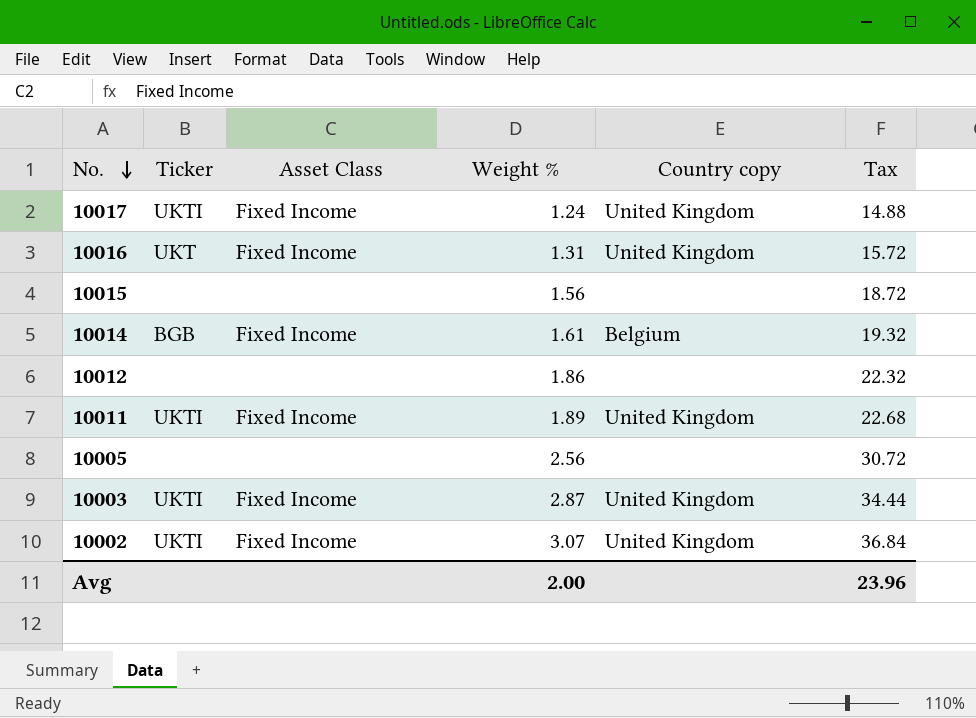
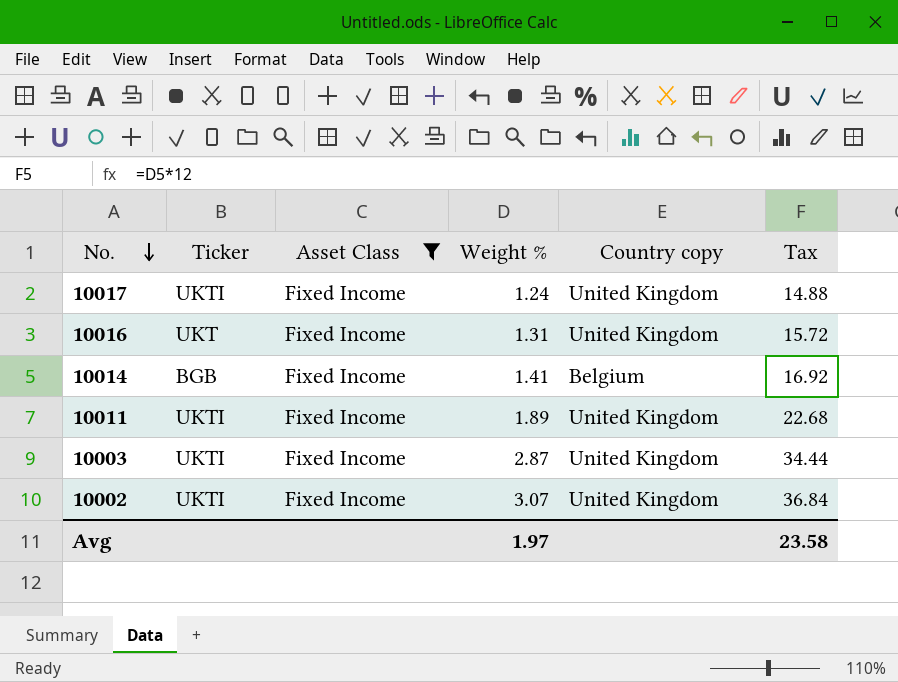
filter: none -> Asset Class = Fixed Income
10014 | Weight %: 1.61 -> 1.41
10014 | Tax: 19.32 -> 16.92
Avg | Weight %: 2.00 -> 1.97
Avg | Tax: 23.96 -> 23.58

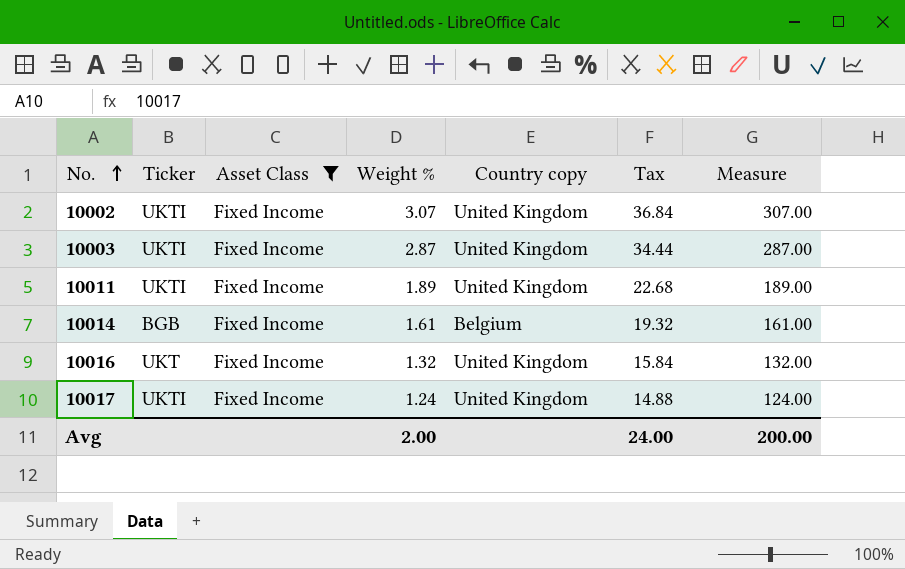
row order: No. descending -> No. ascending
column Measure | formula: none -> [Weight %] * 100
10014 | Weight %: 1.41 -> 1.61
10014 | Tax: 16.92 -> 19.32
10016 | Weight %: 1.31 -> 1.32
10016 | Tax: 15.72 -> 15.84
Avg | Weight %: 1.97 -> 2.00
Avg | Tax: 23.58 -> 24.00

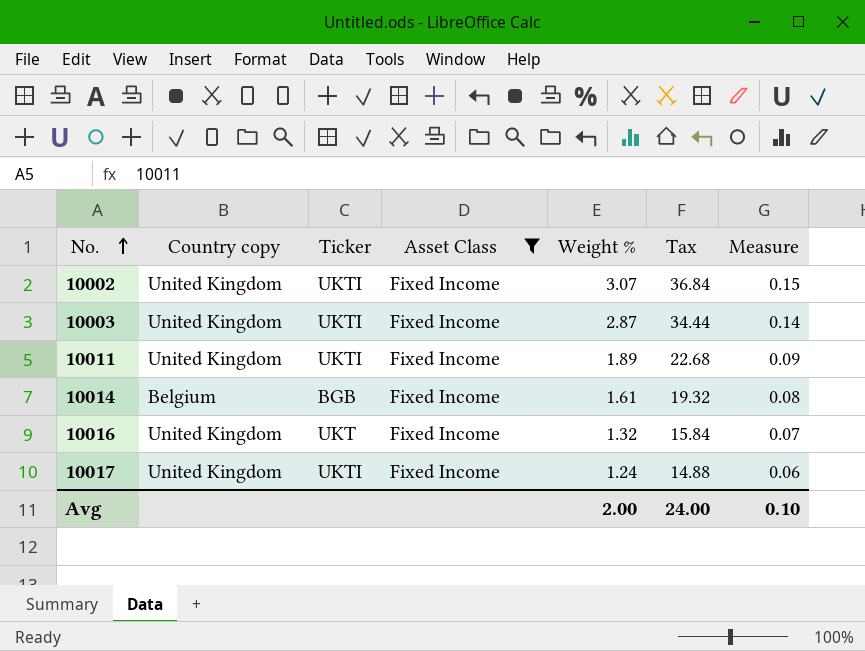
column Country copy | position: 5 -> 2
column Measure | formula: [Weight %] * 100 -> [Weight %] * 0.05
Avg | Measure: 200.00 -> 0.10

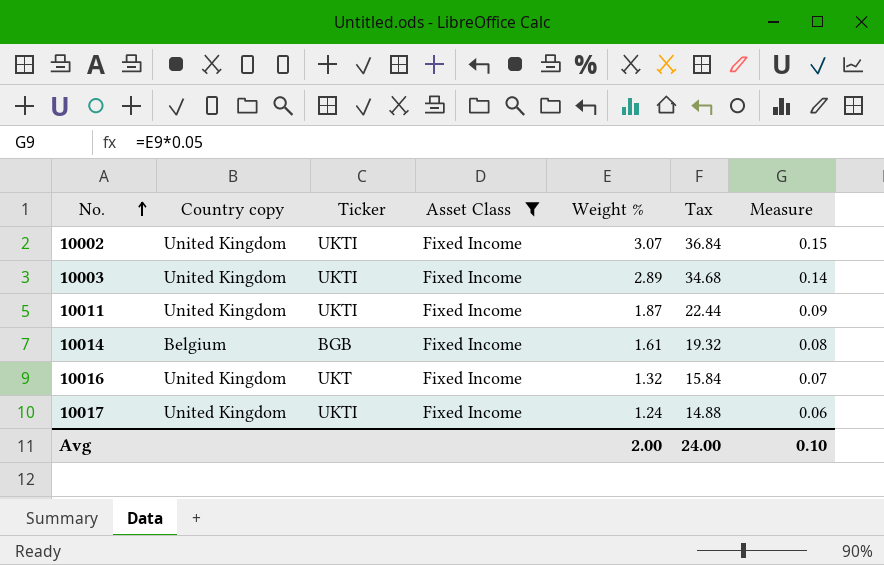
10003 | Weight %: 2.87 -> 2.89
10003 | Tax: 34.44 -> 34.68
10011 | Weight %: 1.89 -> 1.87
10011 | Tax: 22.68 -> 22.44

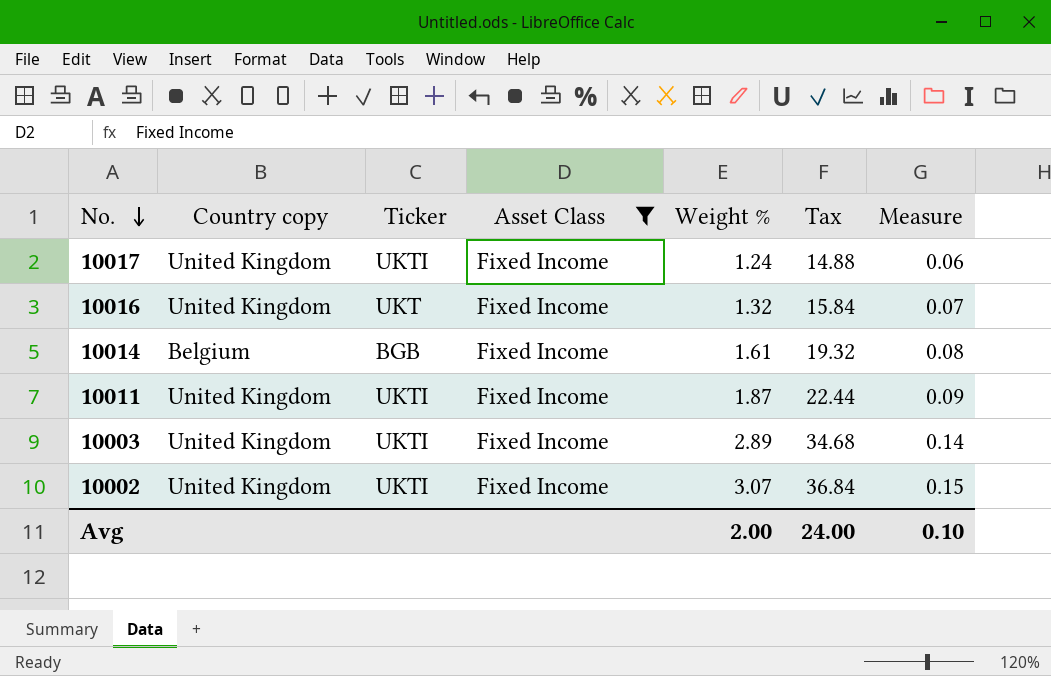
row order: No. ascending -> No. descending

